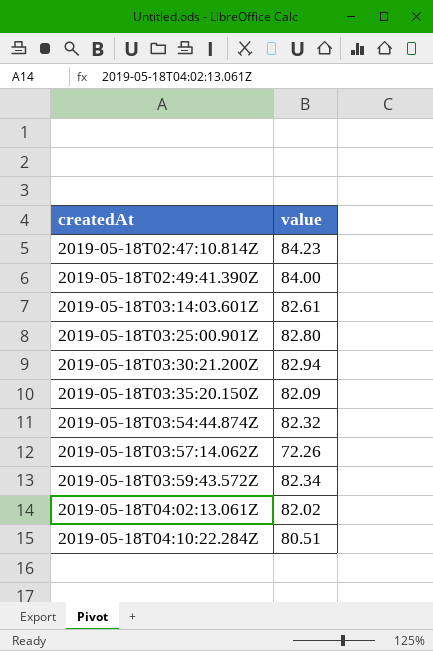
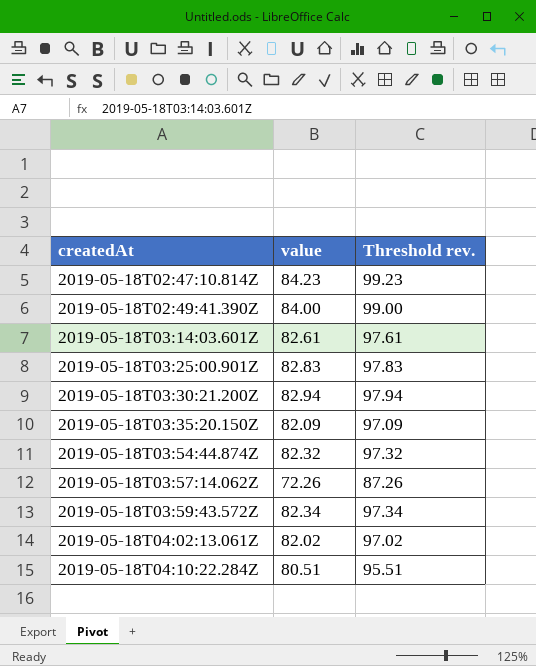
column Threshold rev. | formula: none -> [value] + 15
2019-05-18T03:25:00.901Z | value: 82.80 -> 82.83

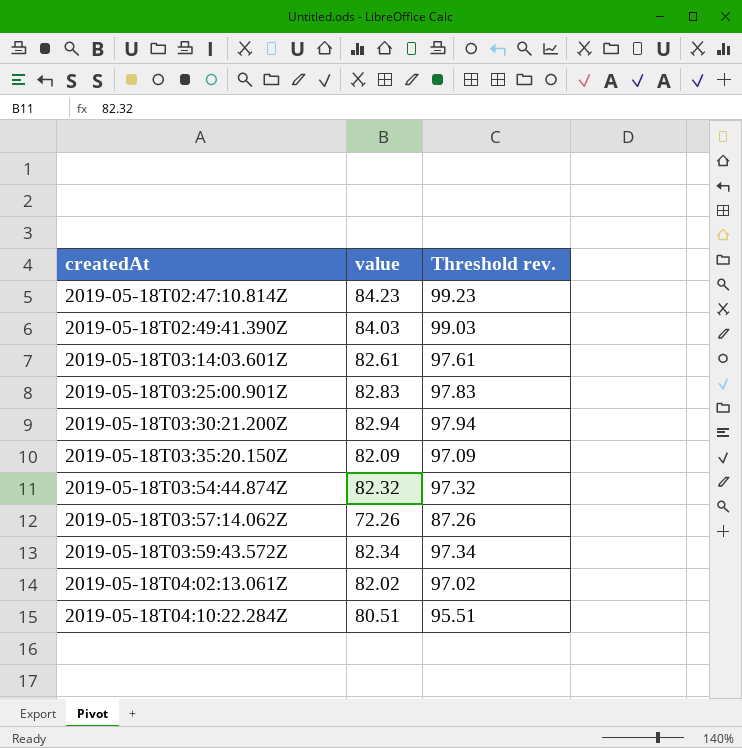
2019-05-18T02:49:41.390Z | value: 84.00 -> 84.03
2019-05-18T02:49:41.390Z | Threshold rev.: 99.00 -> 99.03

